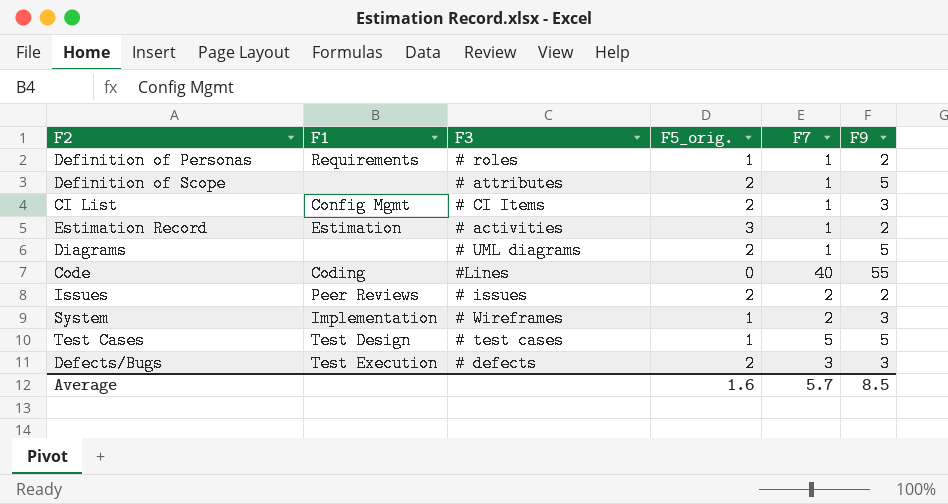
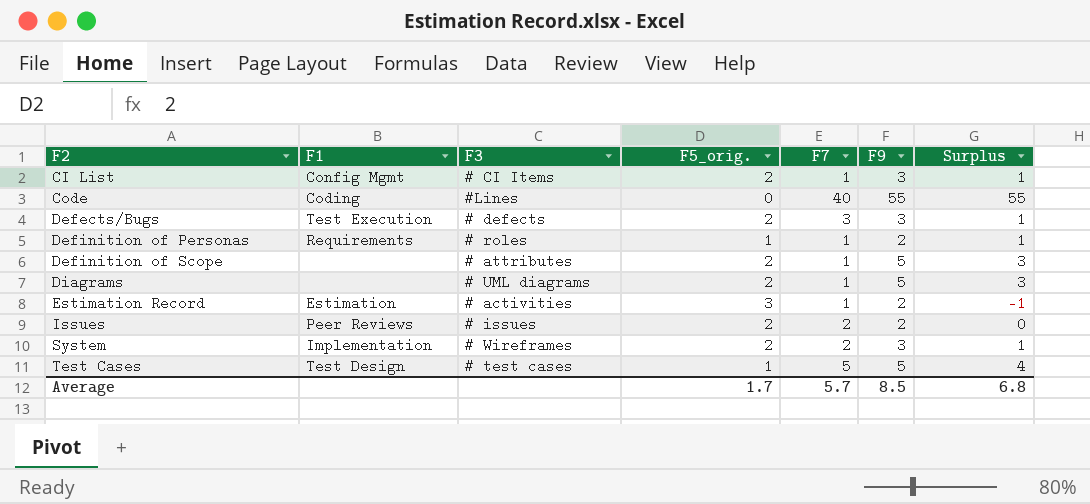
row order: none -> F2 ascending
column Surplus | formula: none -> [F9] - [F5_orig.]
System | F5_orig.: 1 -> 2
Average | F5_orig.: 1.6 -> 1.7

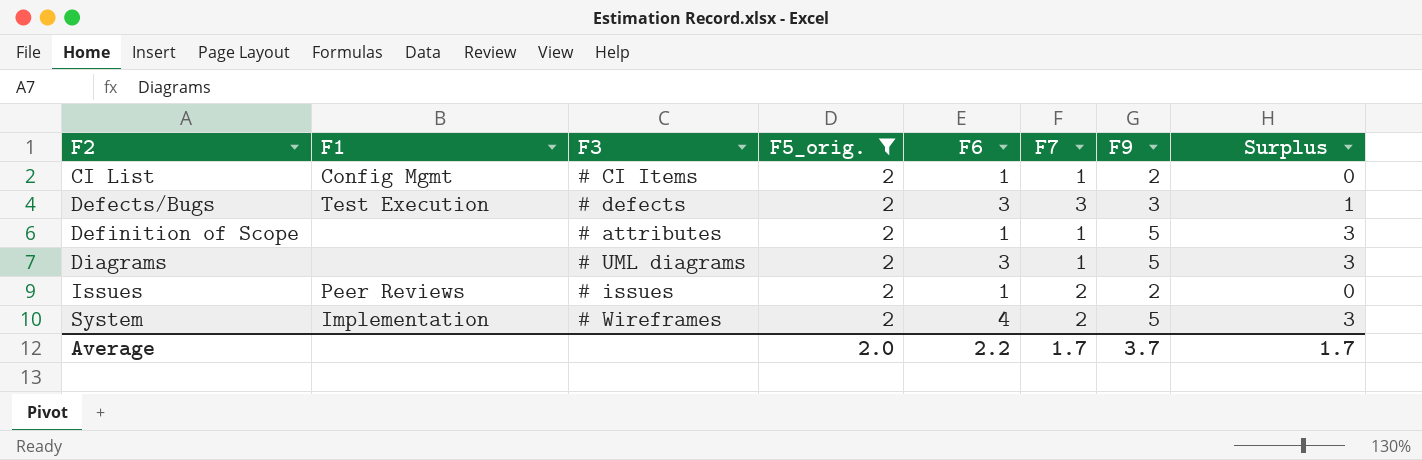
filter: none -> F5_orig. = 2
column F6 | position: none -> 5
CI List | F9: 3 -> 2
CI List | Surplus: 1 -> 0
System | F9: 3 -> 5
System | Surplus: 1 -> 3
Average | F5_orig.: 1.7 -> 2.0
Average | F7: 5.7 -> 1.7
Average | F9: 8.5 -> 3.7
Average | Surplus: 6.8 -> 1.7

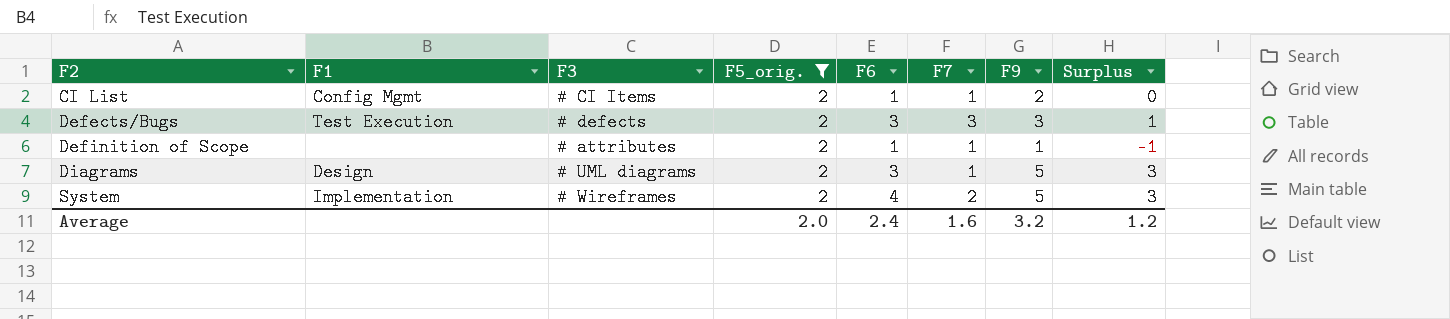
row Issues: Peer Reviews | # issues | 2 | 1 | 2 | 2 | 0 -> none
Definition of Scope | F9: 5 -> 1
Definition of Scope | Surplus: 3 -> -1
Diagrams | F1: none -> Design
Average | F6: 2.2 -> 2.4
Average | F7: 1.7 -> 1.6
Average | F9: 3.7 -> 3.2
Average | Surplus: 1.7 -> 1.2

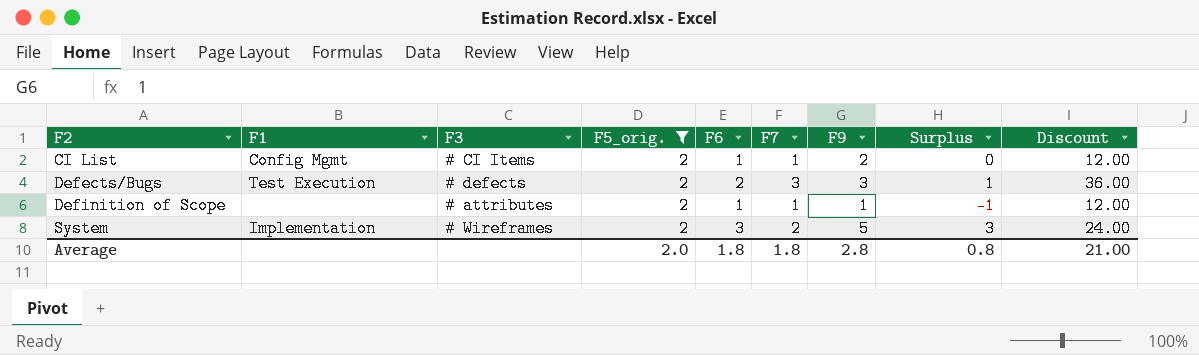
column Discount | formula: none -> [F7] * 12
row Diagrams: Design | # UML diagrams | 2 | 3 | 1 | 5 | 3 -> none
Defects/Bugs | F6: 3 -> 2
System | F6: 4 -> 3
Average | F6: 2.4 -> 1.8
Average | F7: 1.6 -> 1.8
Average | F9: 3.2 -> 2.8
Average | Surplus: 1.2 -> 0.8

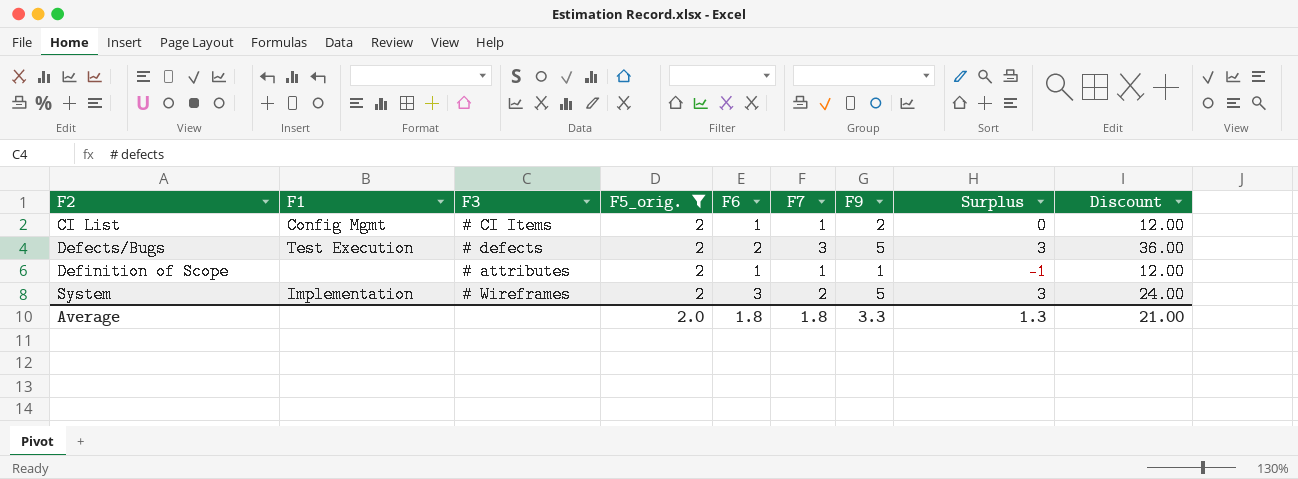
Defects/Bugs | F9: 3 -> 5
Defects/Bugs | Surplus: 1 -> 3
Average | F9: 2.8 -> 3.3
Average | Surplus: 0.8 -> 1.3

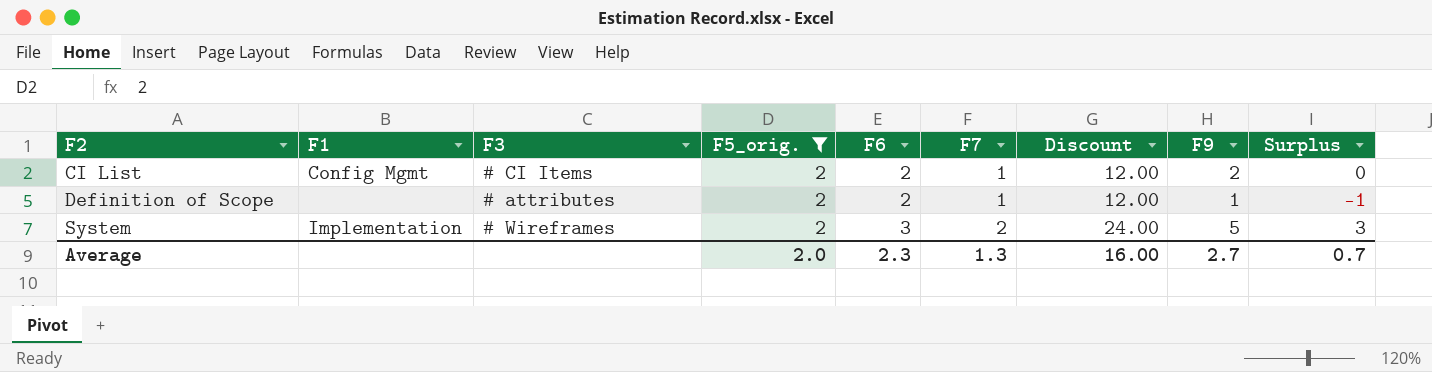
column Discount | position: 9 -> 7
row Defects/Bugs: Test Execution | # defects | 2 | 2 | 3 | 5 | 3 | 36.00 -> none
CI List | F6: 1 -> 2
Definition of Scope | F6: 1 -> 2
Average | F6: 1.8 -> 2.3
Average | F7: 1.8 -> 1.3
Average | Discount: 21.00 -> 16.00
Average | F9: 3.3 -> 2.7
Average | Surplus: 1.3 -> 0.7

